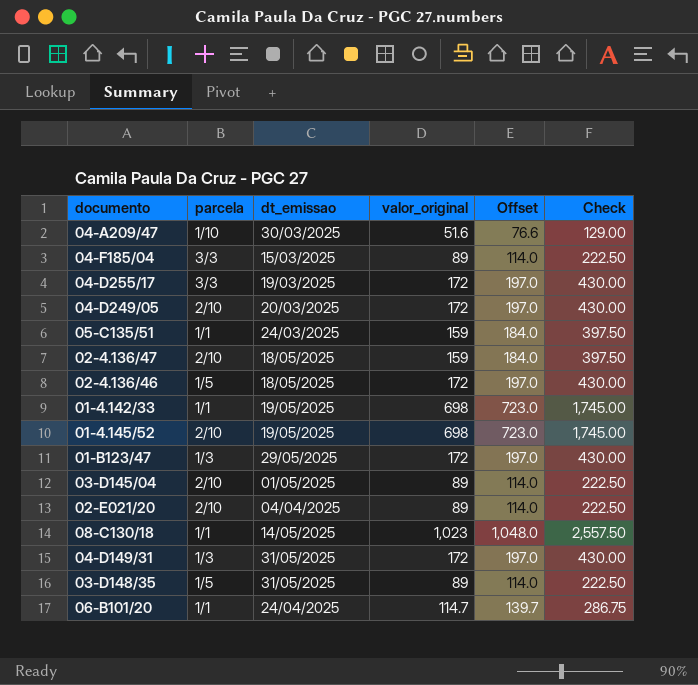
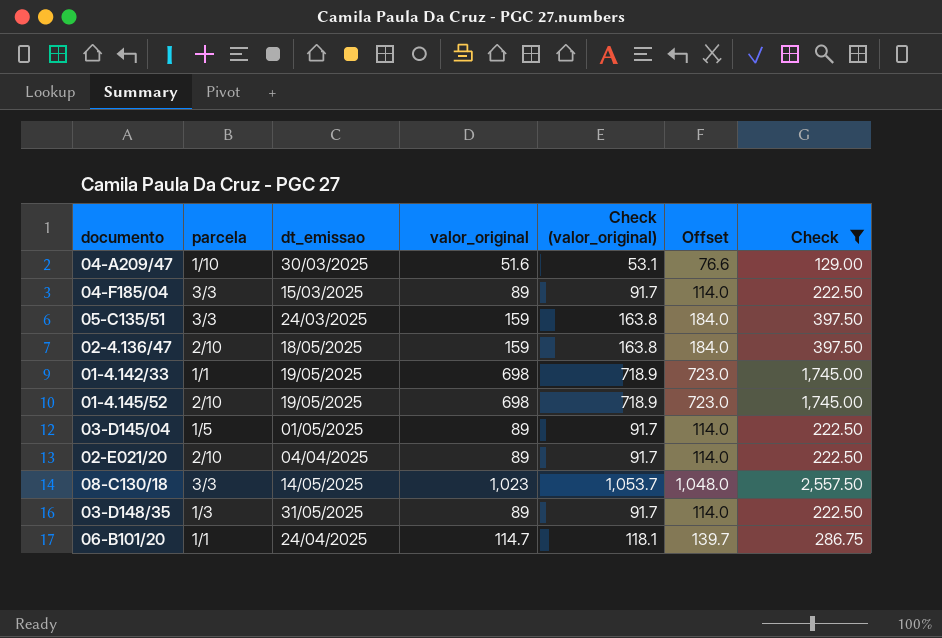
filter: none -> Check != 430.00
column Check (valor_original) | formula: none -> [valor_original] * 1.03
05-C135/51 | parcela: 1/1 -> 3/3
03-D145/04 | parcela: 2/10 -> 1/5
08-C130/18 | parcela: 1/1 -> 3/3
03-D148/35 | parcela: 1/5 -> 1/3

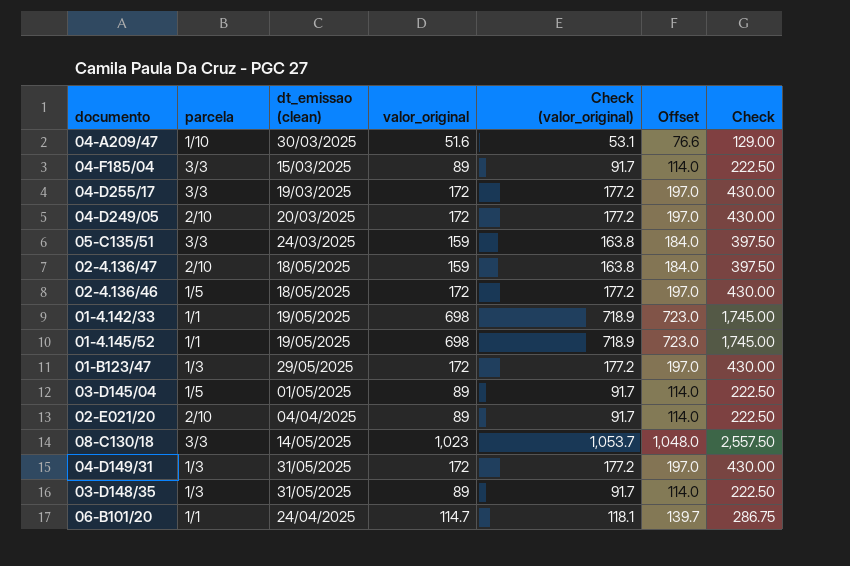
filter: Check != 430.00 -> none
column name: dt_emissao -> dt_emissao (clean)
01-4.145/52 | parcela: 2/10 -> 1/1

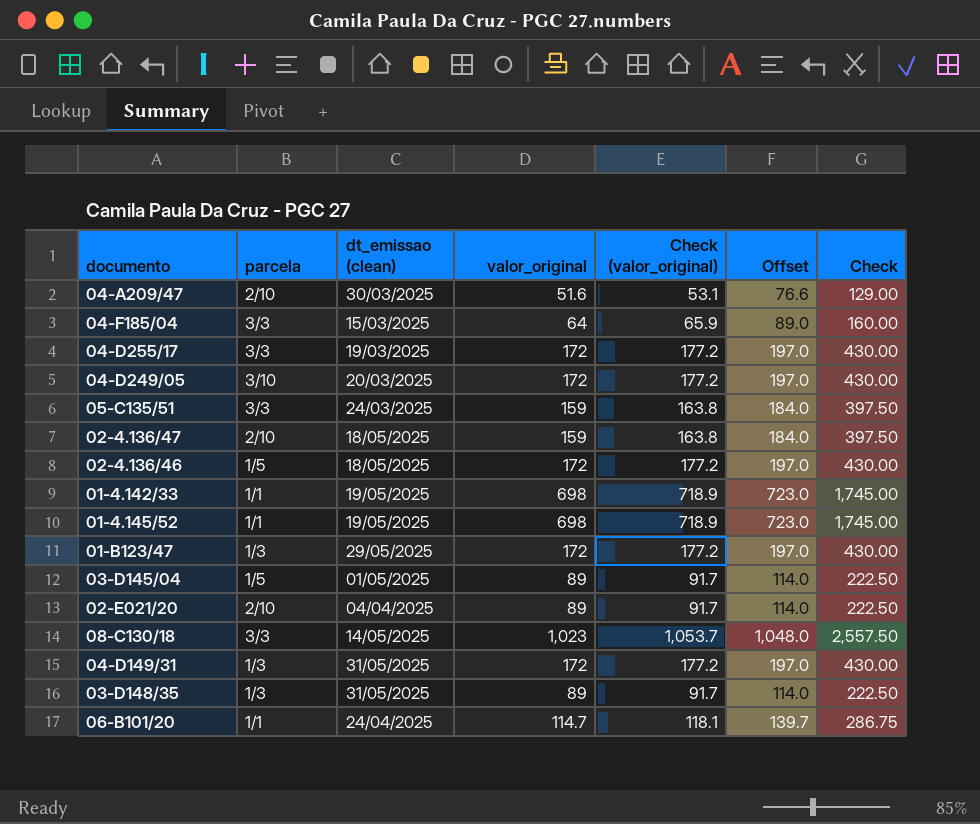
04-A209/47 | parcela: 1/10 -> 2/10
04-F185/04 | valor_original: 89 -> 64
04-F185/04 | Check (valor_original): 91.7 -> 65.9
04-F185/04 | Offset: 114.0 -> 89.0
04-F185/04 | Check: 222.50 -> 160.00
04-D249/05 | parcela: 2/10 -> 3/10

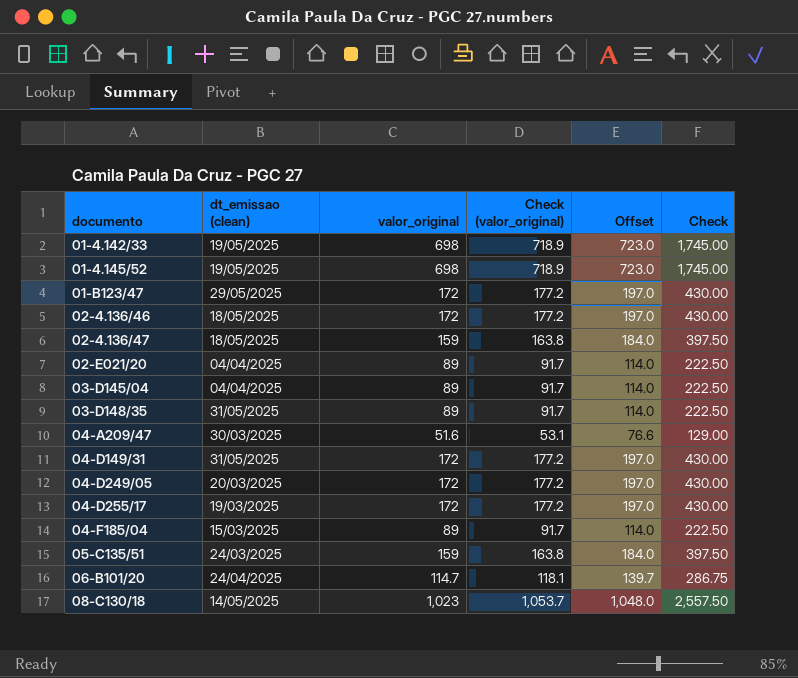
row order: none -> documento ascending
column parcela | position: 2 -> none
03-D145/04 | dt_emissao (clean): 01/05/2025 -> 04/04/2025
04-F185/04 | valor_original: 64 -> 89
04-F185/04 | Check (valor_original): 65.9 -> 91.7
04-F185/04 | Offset: 89.0 -> 114.0
04-F185/04 | Check: 160.00 -> 222.50

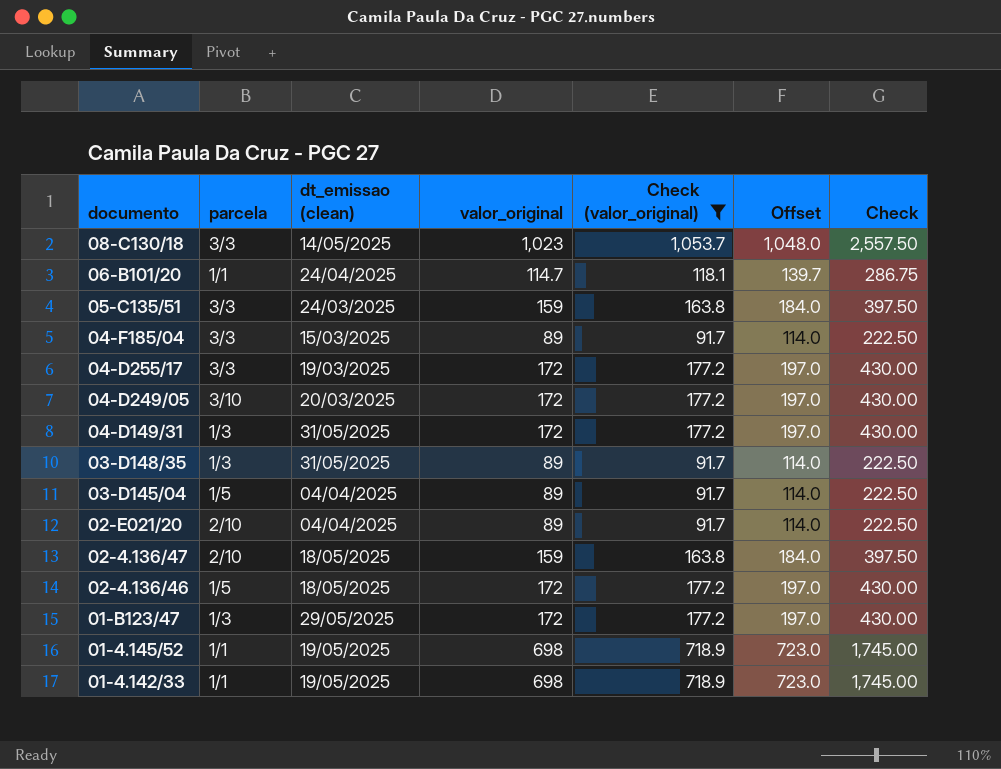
filter: none -> Check (valor_original) != 53.1
row order: documento ascending -> documento descending
column parcela | position: none -> 2

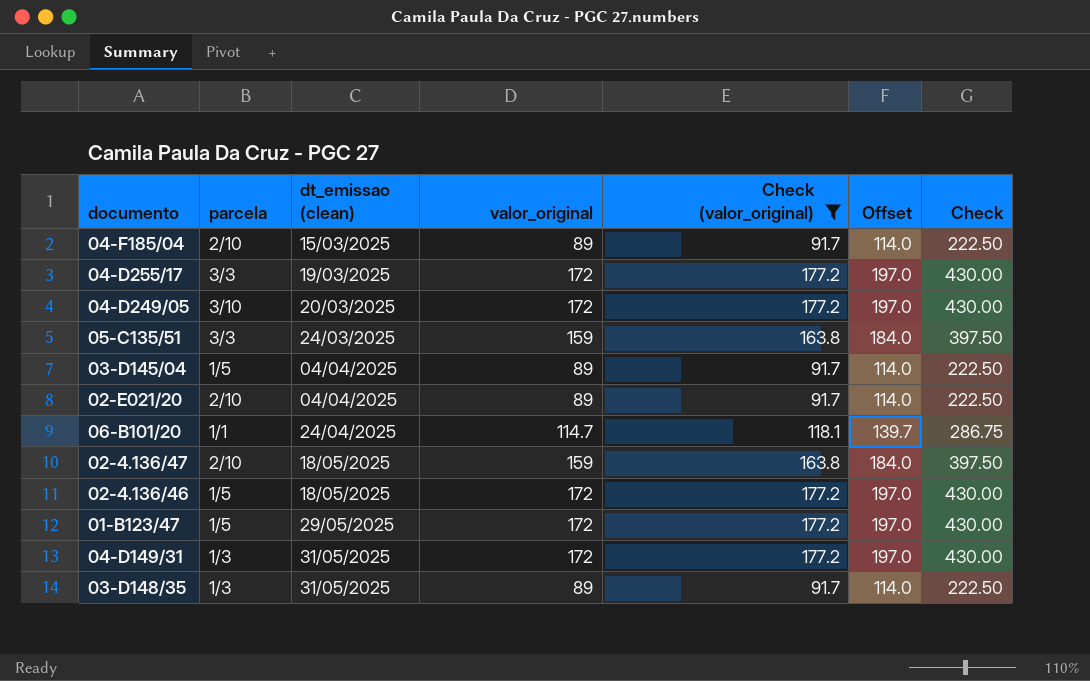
row order: documento descending -> dt_emissao (clean) ascending
row 08-C130/18: 3/3 | 14/05/2025 | 1,023 | 1,053.7 | 1,048.0 | 2,557.50 -> none
row 01-4.145/52: 1/1 | 19/05/2025 | 698 | 718.9 | 723.0 | 1,745.00 -> none
row 01-4.142/33: 1/1 | 19/05/2025 | 698 | 718.9 | 723.0 | 1,745.00 -> none
04-F185/04 | parcela: 3/3 -> 2/10
01-B123/47 | parcela: 1/3 -> 1/5

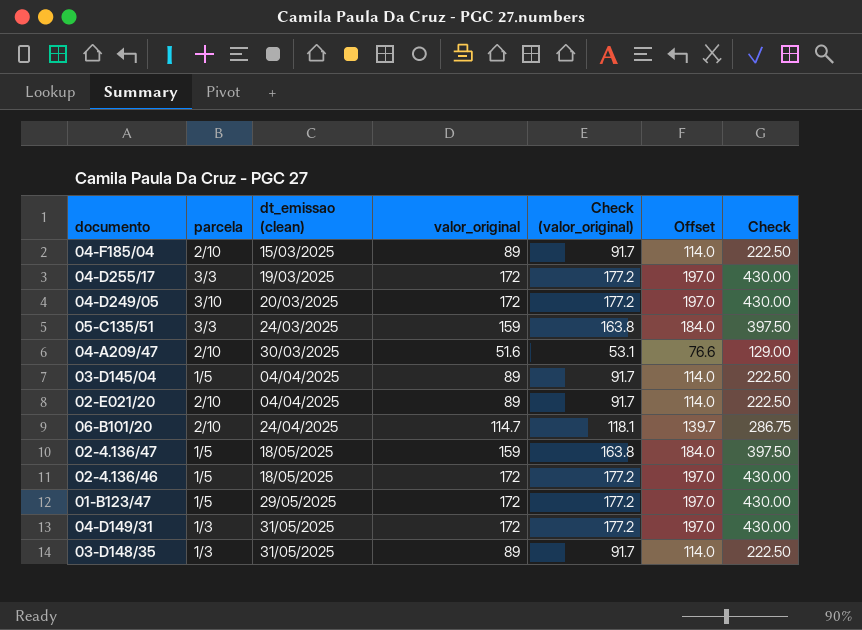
filter: Check (valor_original) != 53.1 -> none
06-B101/20 | parcela: 1/1 -> 2/10
02-4.136/47 | parcela: 2/10 -> 1/5

